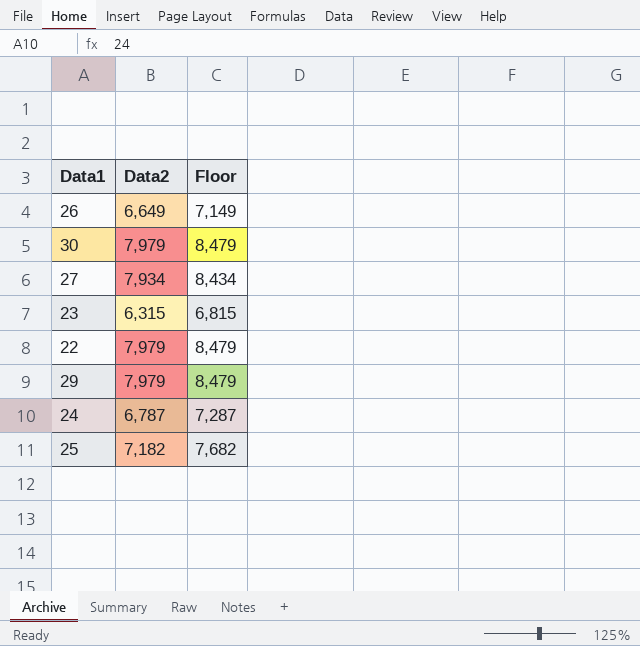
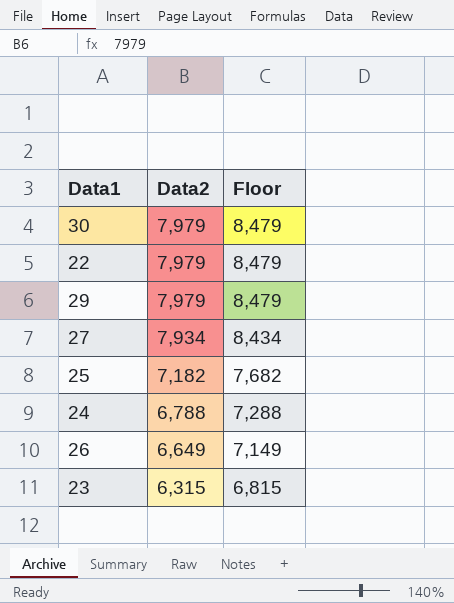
row order: none -> Data2 descending
24 | Data2: 6,787 -> 6,788
24 | Floor: 7,287 -> 7,288

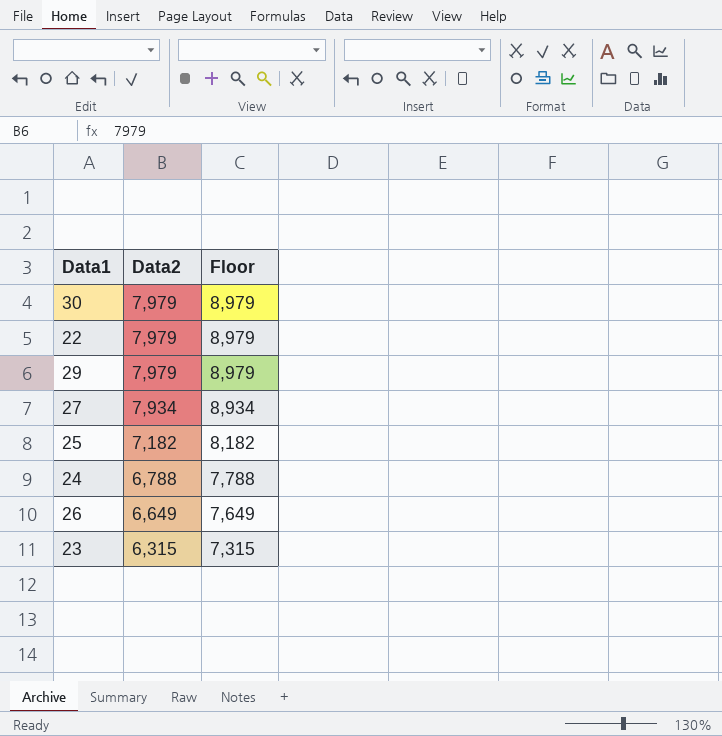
column Floor | formula: [Data2] + 500 -> [Data2] + 1000

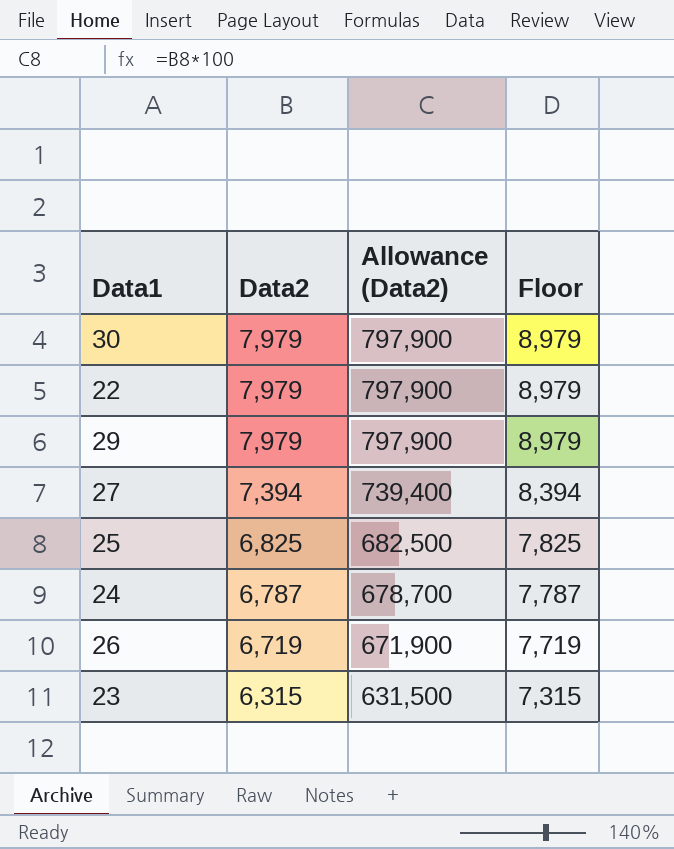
column Allowance (Data2) | formula: none -> [Data2] * 100
27 | Data2: 7,934 -> 7,394
27 | Floor: 8,934 -> 8,394
25 | Data2: 7,182 -> 6,825
25 | Floor: 8,182 -> 7,825
24 | Data2: 6,788 -> 6,787
24 | Floor: 7,788 -> 7,787
26 | Data2: 6,649 -> 6,719
26 | Floor: 7,649 -> 7,719

